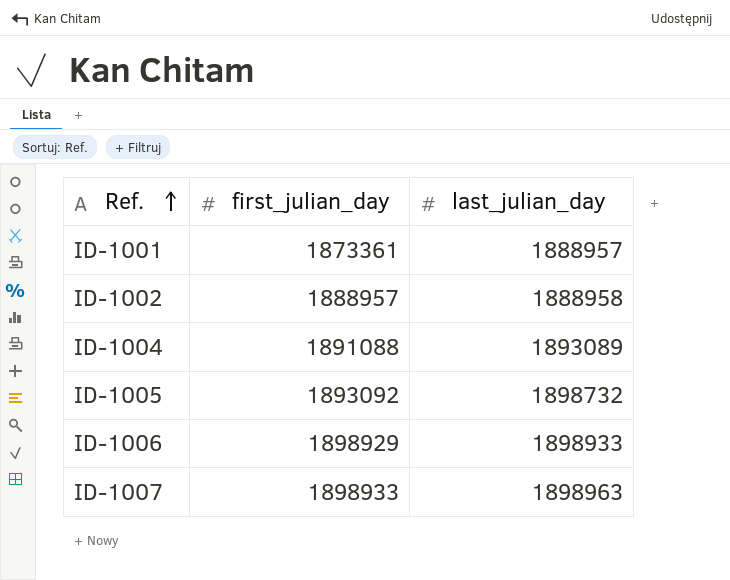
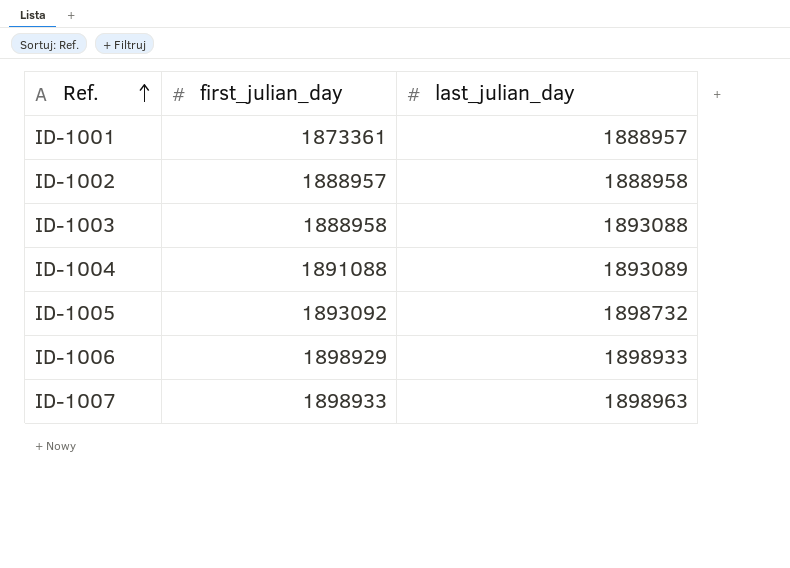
row ID-1003: none -> 1888958 | 1893088

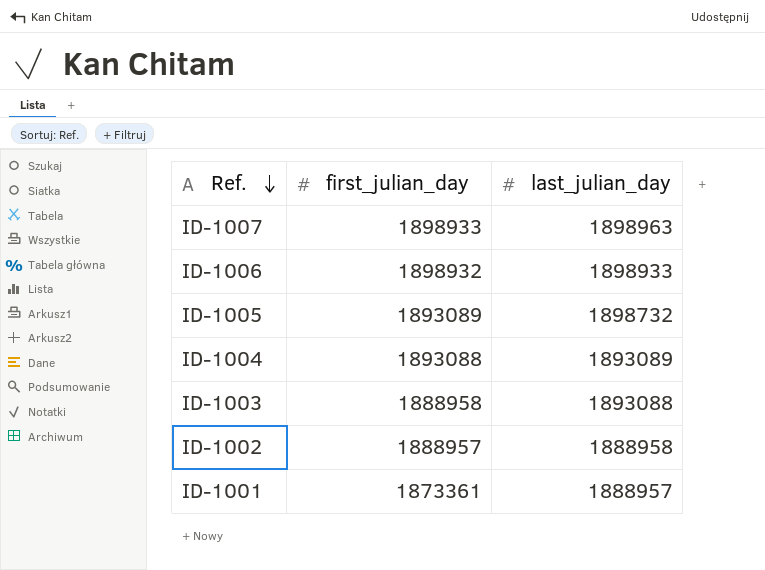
row order: Ref. ascending -> Ref. descending
ID-1006 | first_julian_day: 1898929 -> 1898932
ID-1005 | first_julian_day: 1893092 -> 1893089
ID-1004 | first_julian_day: 1891088 -> 1893088

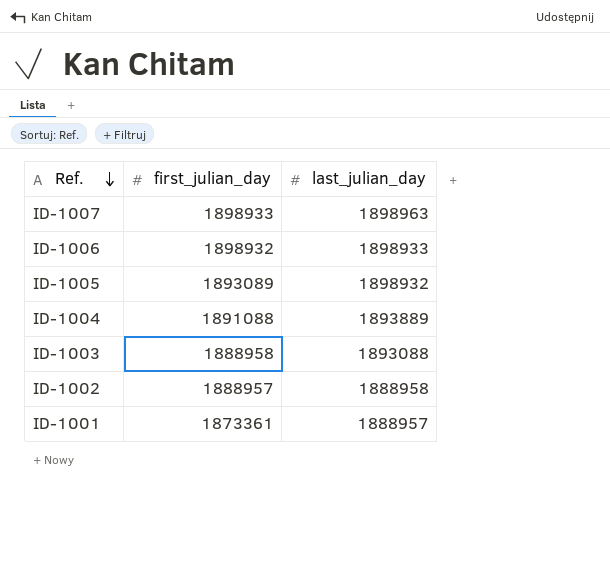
ID-1005 | last_julian_day: 1898732 -> 1898932
ID-1004 | first_julian_day: 1893088 -> 1891088
ID-1004 | last_julian_day: 1893089 -> 1893889

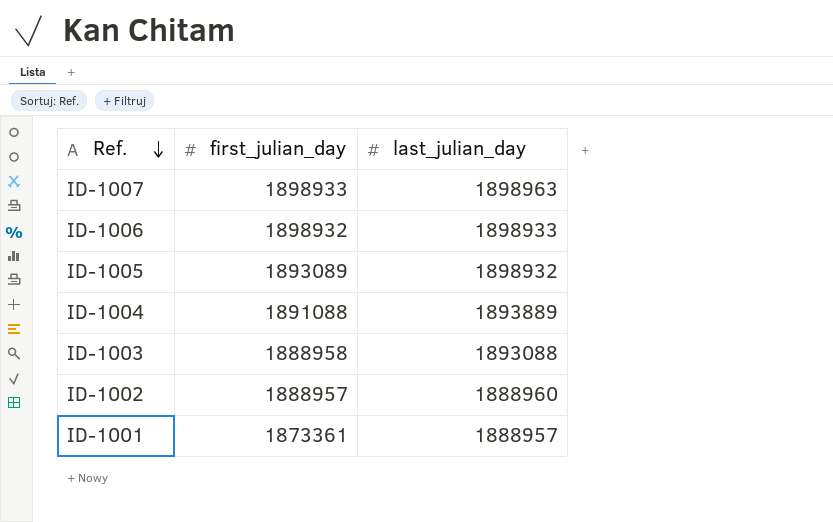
ID-1002 | last_julian_day: 1888958 -> 1888960

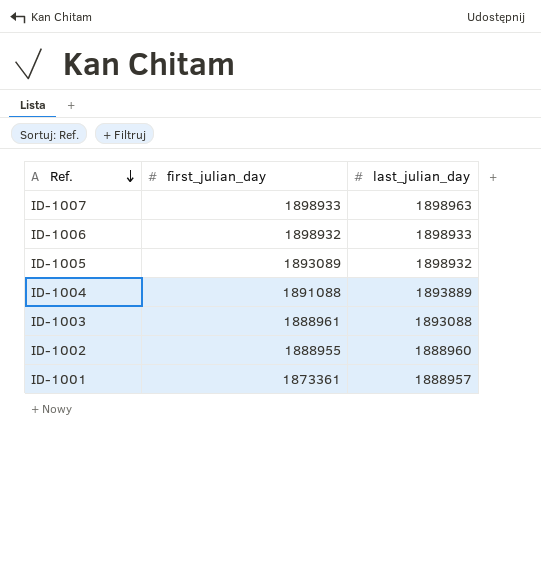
ID-1003 | first_julian_day: 1888958 -> 1888961
ID-1002 | first_julian_day: 1888957 -> 1888955

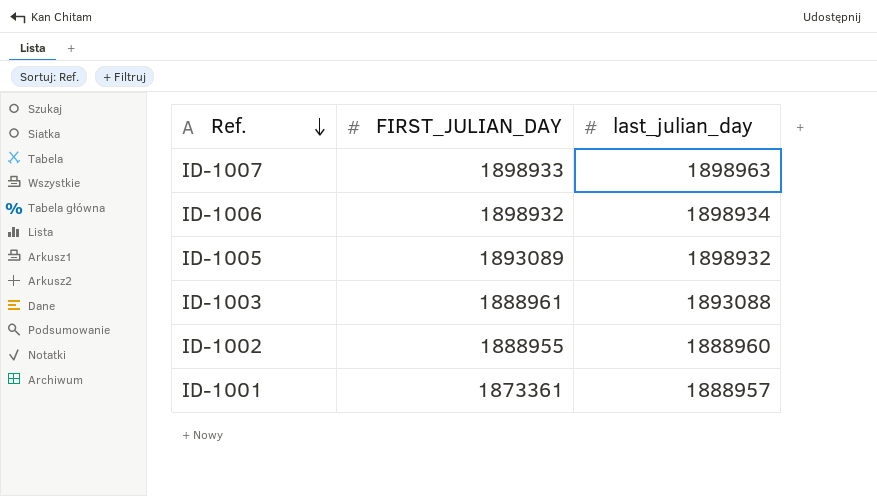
column name: first_julian_day -> FIRST_JULIAN_DAY
row ID-1004: 1891088 | 1893889 -> none
ID-1006 | last_julian_day: 1898933 -> 1898934

